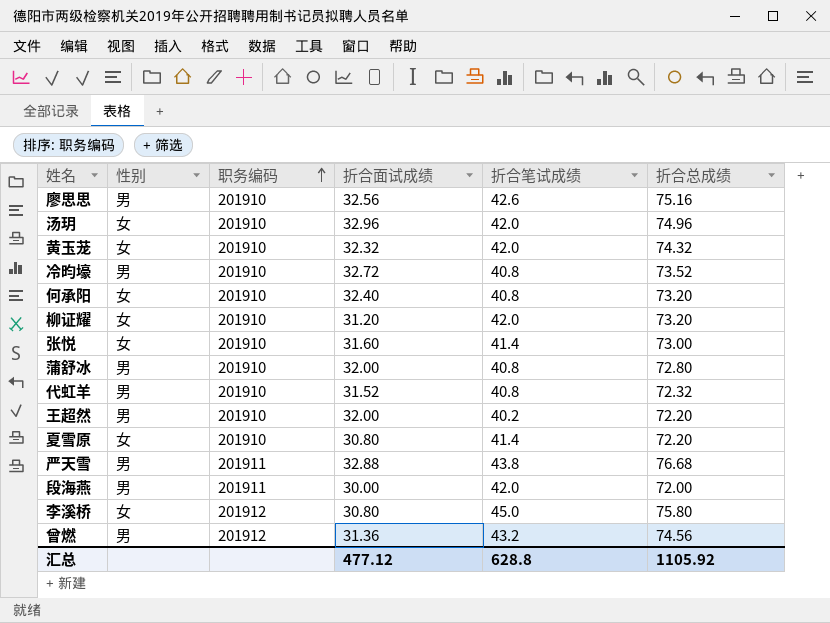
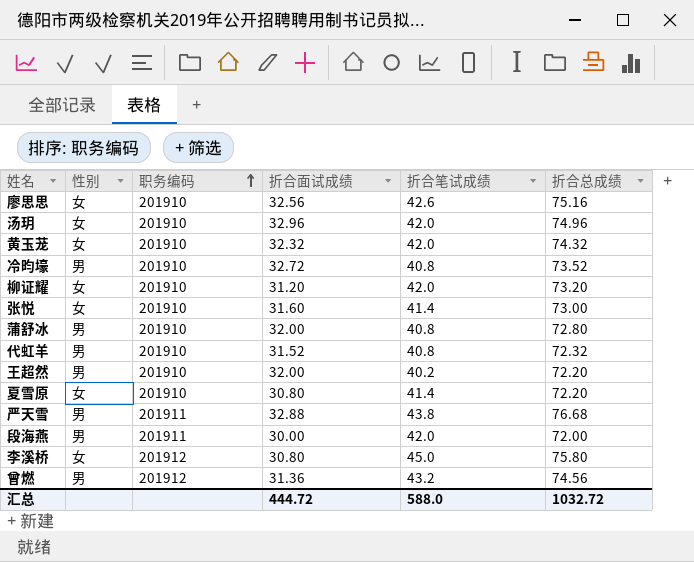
row 何承阳: 女 | 201910 | 32.40 | 40.8 | 73.20 -> none
廖思思 | 性别: 男 -> 女
汇总 | 折合面试成绩: 477.12 -> 444.72
汇总 | 折合笔试成绩: 628.8 -> 588.0
汇总 | 折合总成绩: 1105.92 -> 1032.72

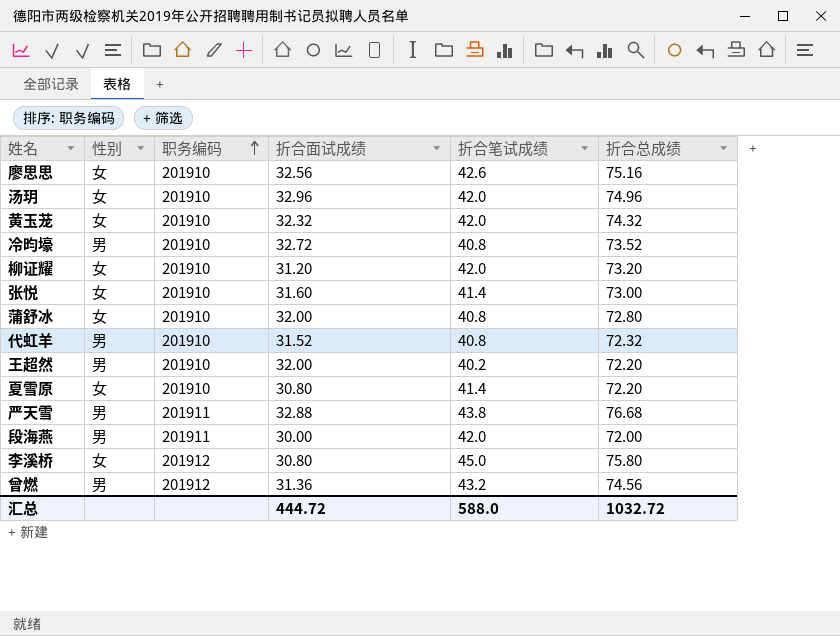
蒲舒冰 | 性别: 男 -> 女

